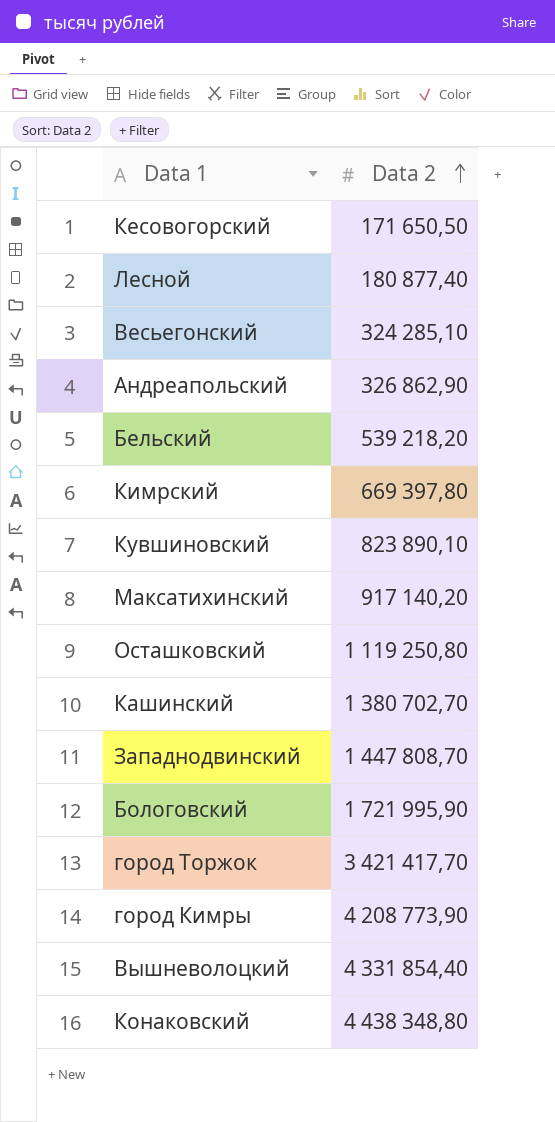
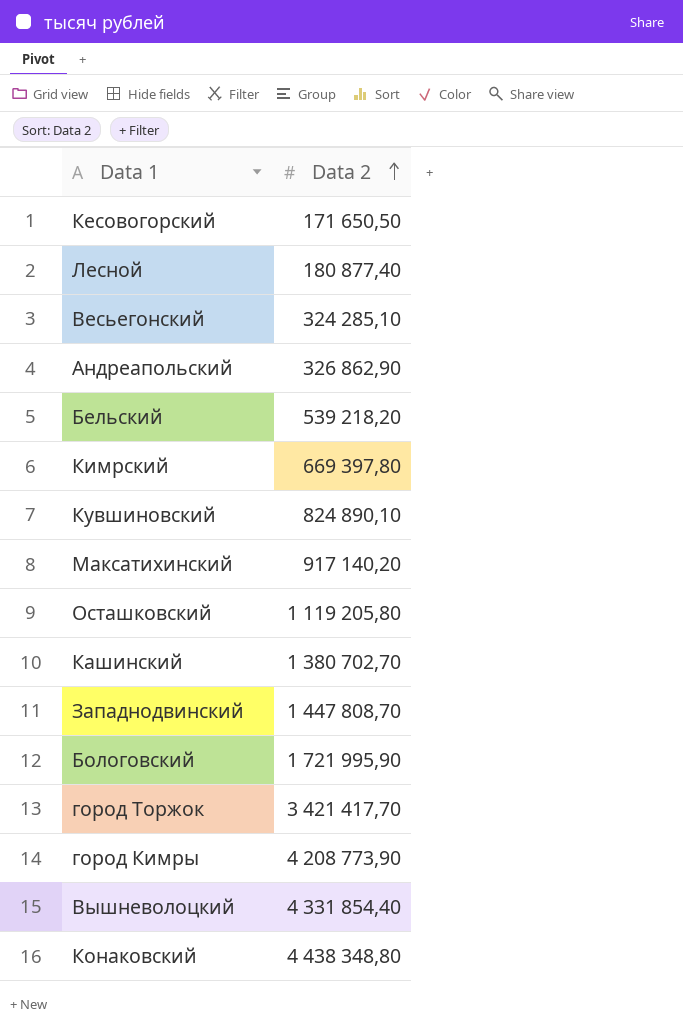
Кувшиновский | Data 2: 823 890,10 -> 824 890,10
Осташковский | Data 2: 1 119 250,80 -> 1 119 205,80

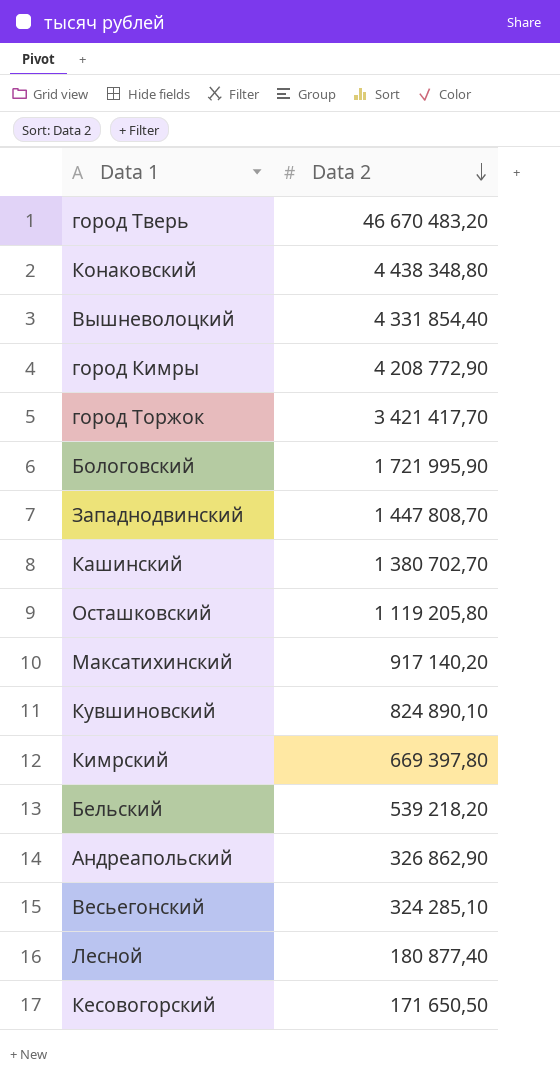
row order: Data 2 ascending -> Data 2 descending
row город Тверь: none -> 46 670 483,20
город Кимры | Data 2: 4 208 773,90 -> 4 208 772,90

